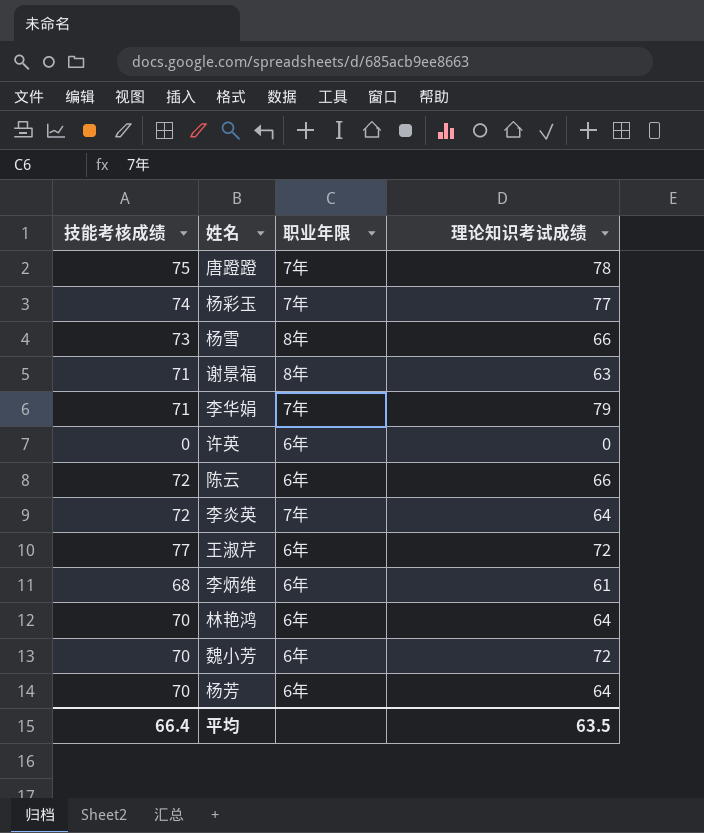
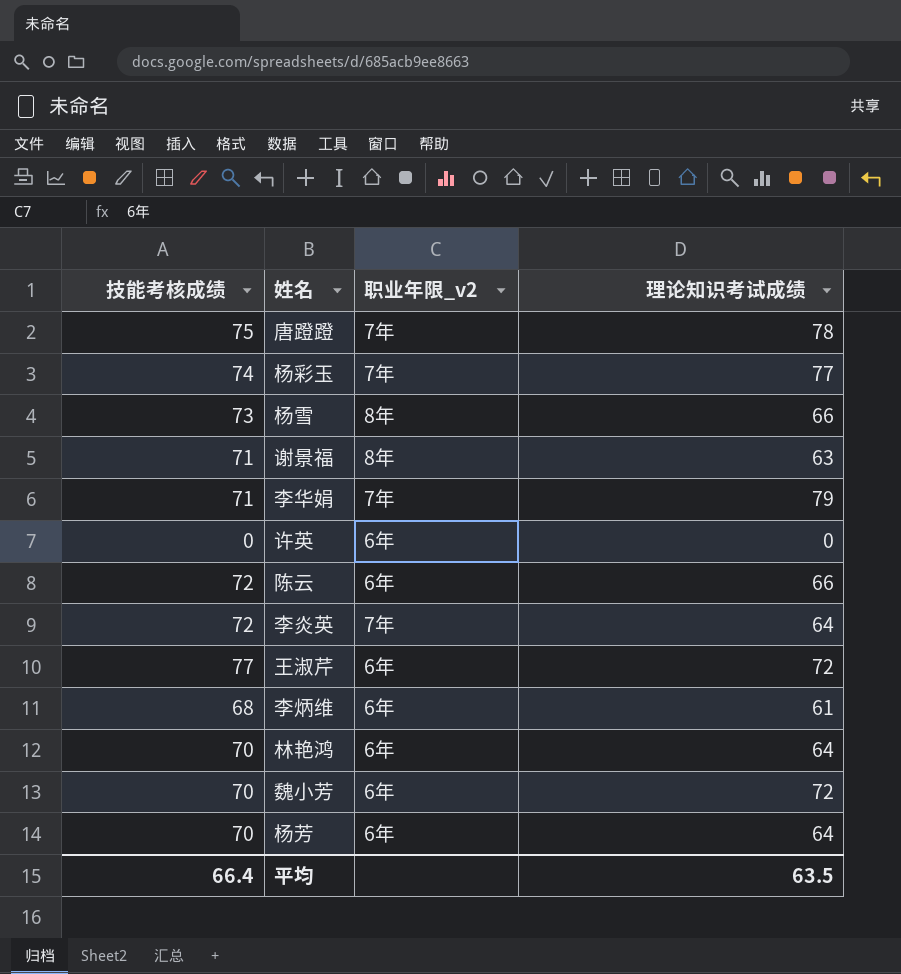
column name: 职业年限 -> 职业年限_v2

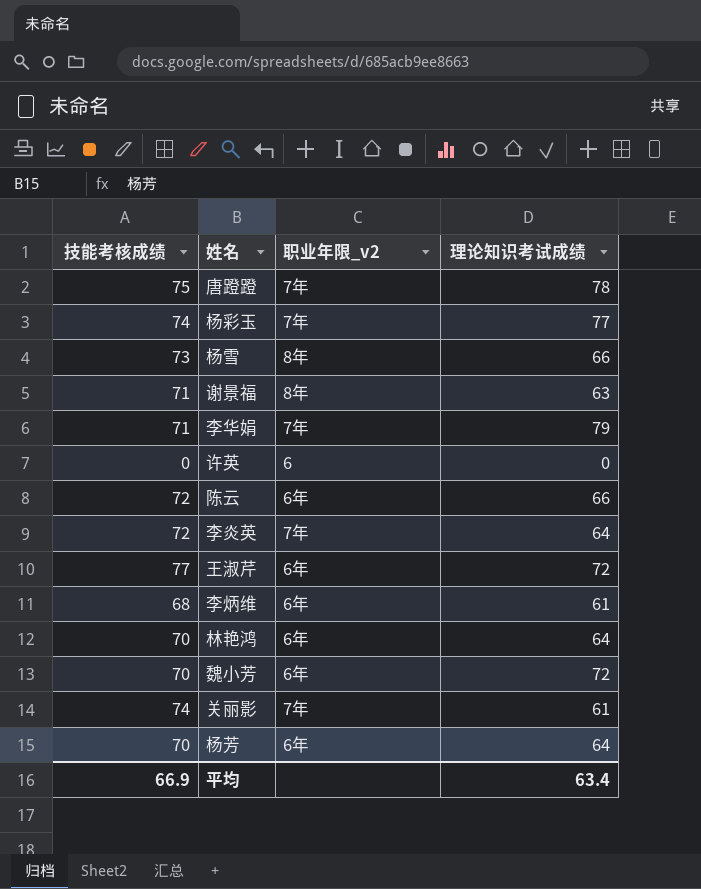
许英 | 职业年限_v2: 6年 -> 6
row 关丽影: none -> 74 | 7年 | 61
平均 | 技能考核成绩: 66.4 -> 66.9
平均 | 理论知识考试成绩: 63.5 -> 63.4

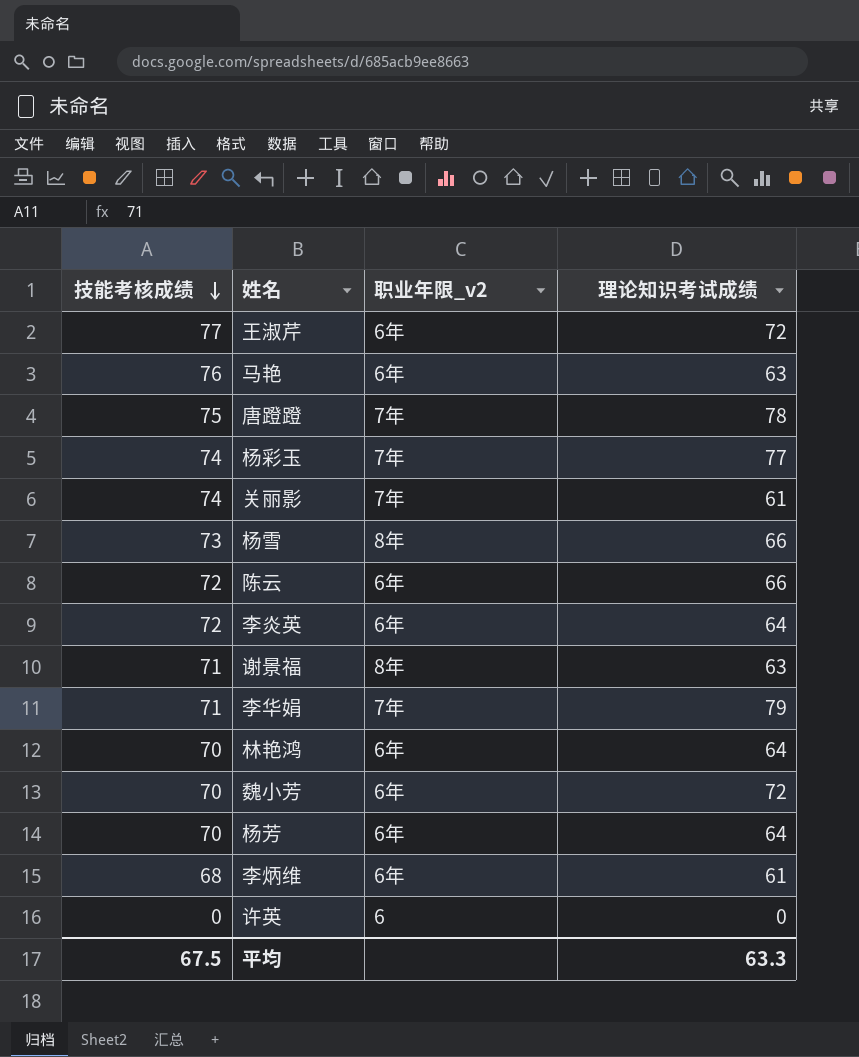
row order: none -> 技能考核成绩 descending
row 马艳: none -> 76 | 6年 | 63
李炎英 | 职业年限_v2: 7年 -> 6年
平均 | 技能考核成绩: 66.9 -> 67.5
平均 | 理论知识考试成绩: 63.4 -> 63.3

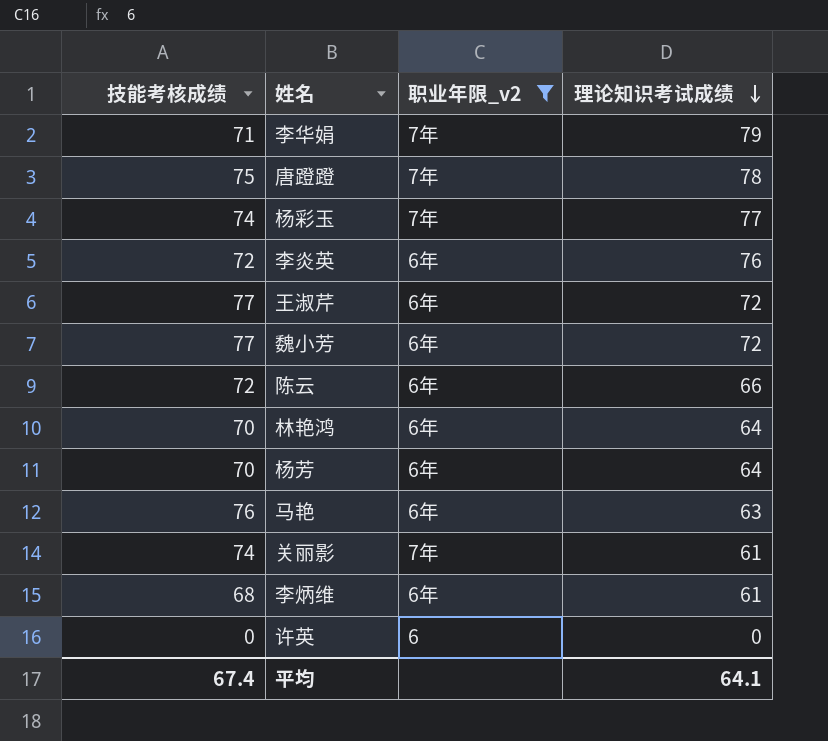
filter: none -> 职业年限_v2 != 8年
row order: 技能考核成绩 descending -> 理论知识考试成绩 descending
李炎英 | 理论知识考试成绩: 64 -> 76
魏小芳 | 技能考核成绩: 70 -> 77
平均 | 技能考核成绩: 67.5 -> 67.4
平均 | 理论知识考试成绩: 63.3 -> 64.1

